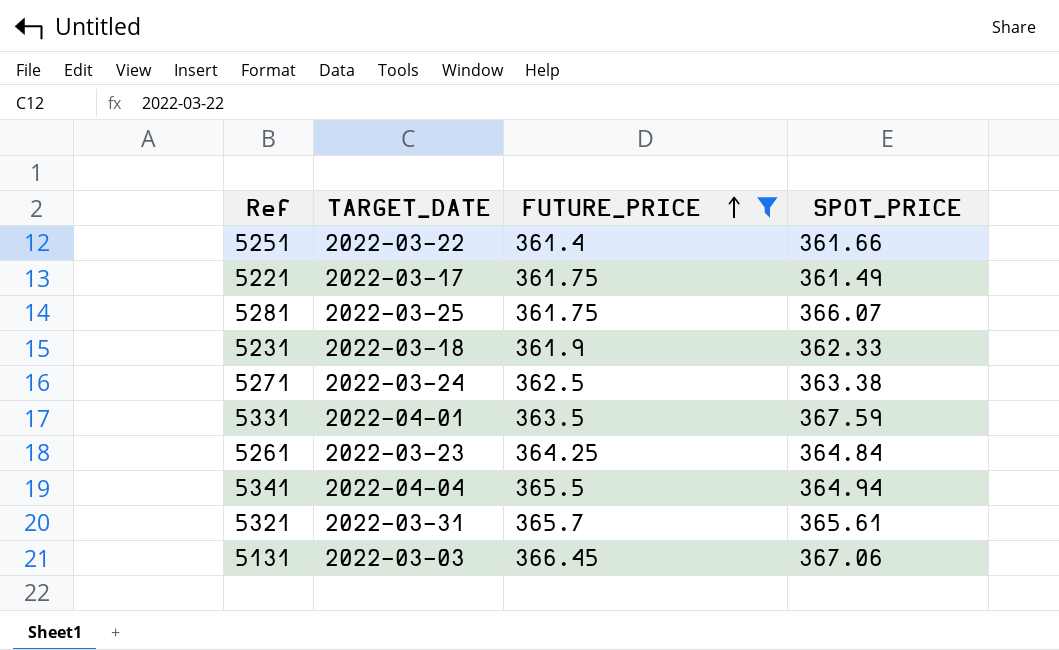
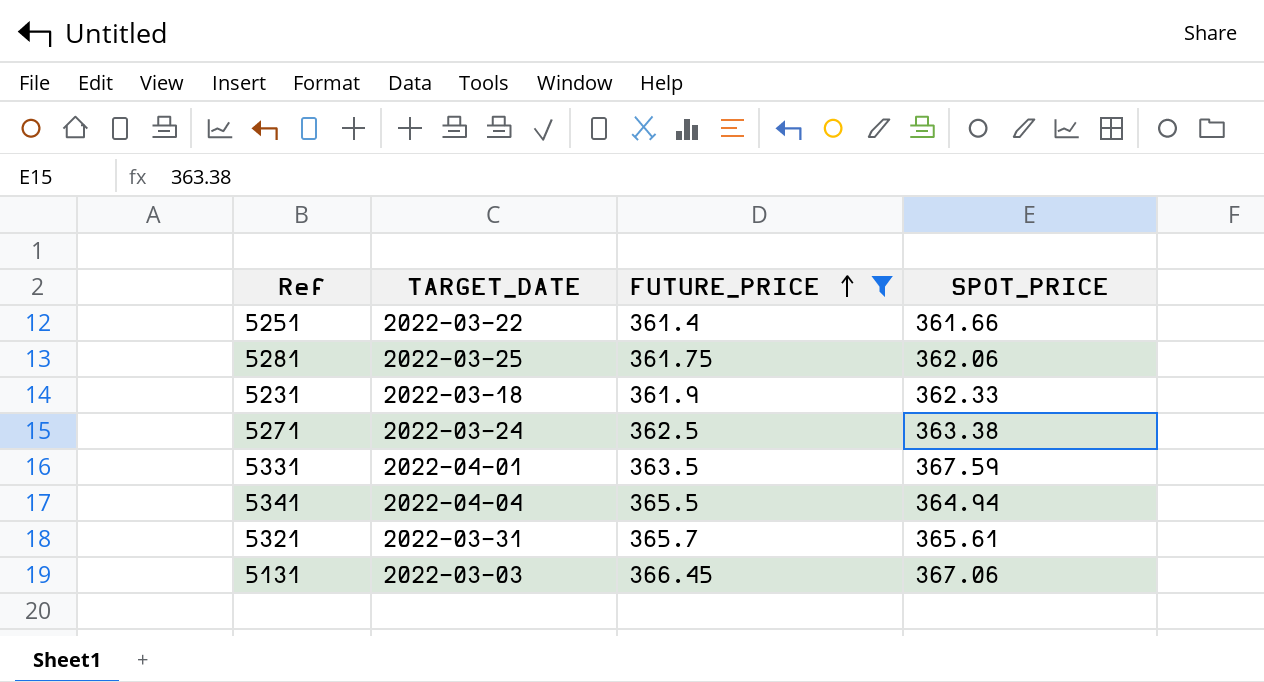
row 5221: 2022-03-17 | 361.75 | 361.49 -> none
row 5261: 2022-03-23 | 364.25 | 364.84 -> none
5281 | SPOT_PRICE: 366.07 -> 362.06

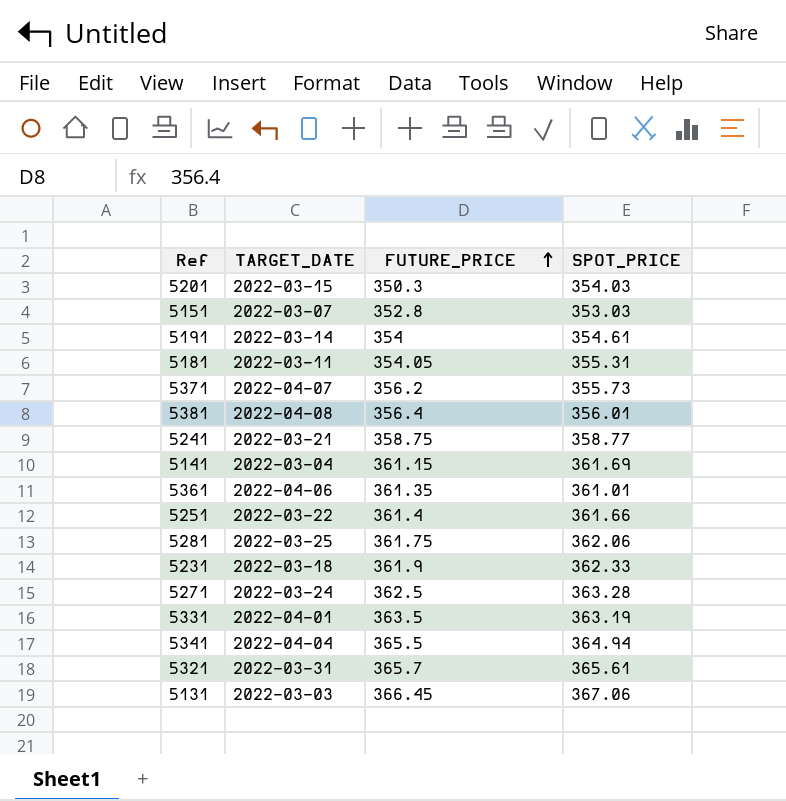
filter: FUTURE_PRICE >= 361.4 -> none
5271 | SPOT_PRICE: 363.38 -> 363.28
5331 | SPOT_PRICE: 367.59 -> 363.19

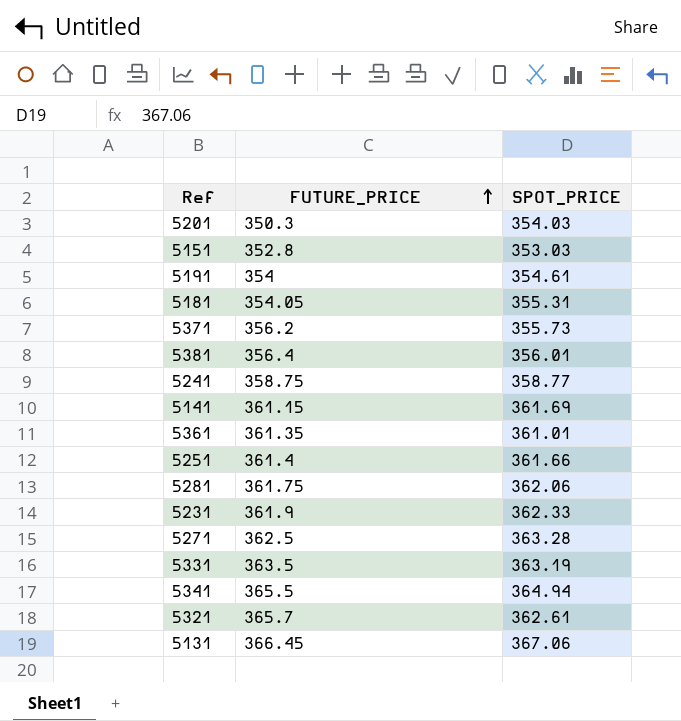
column TARGET_DATE | position: 2 -> none
5321 | SPOT_PRICE: 365.61 -> 362.61

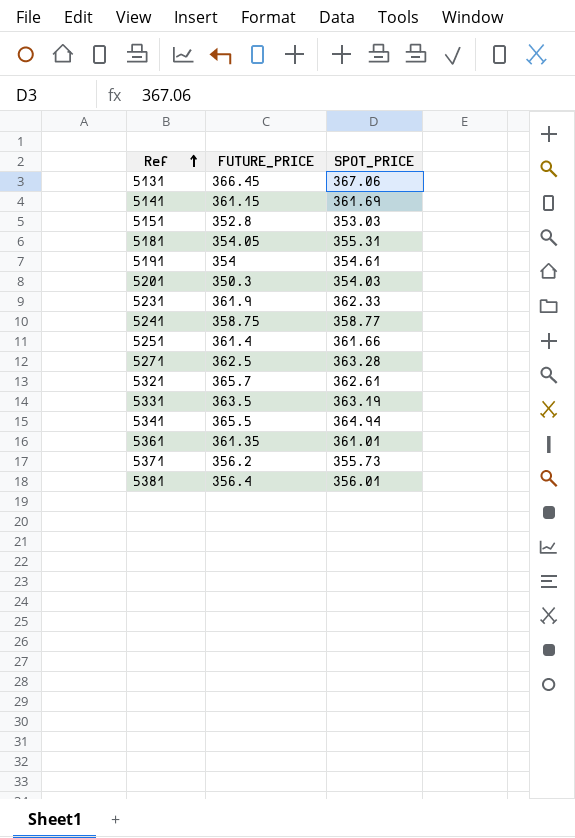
row order: FUTURE_PRICE ascending -> Ref ascending
row 5281: 361.75 | 362.06 -> none

